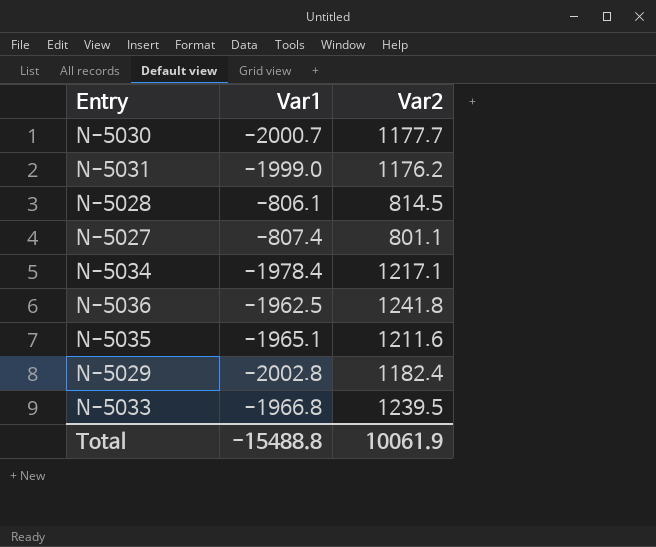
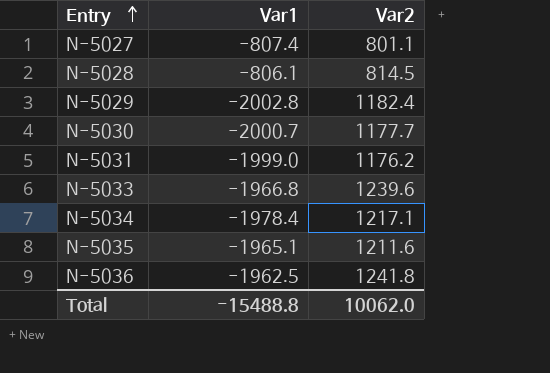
row order: none -> Entry ascending
N-5033 | Var2: 1239.5 -> 1239.6
Total | Var2: 10061.9 -> 10062.0

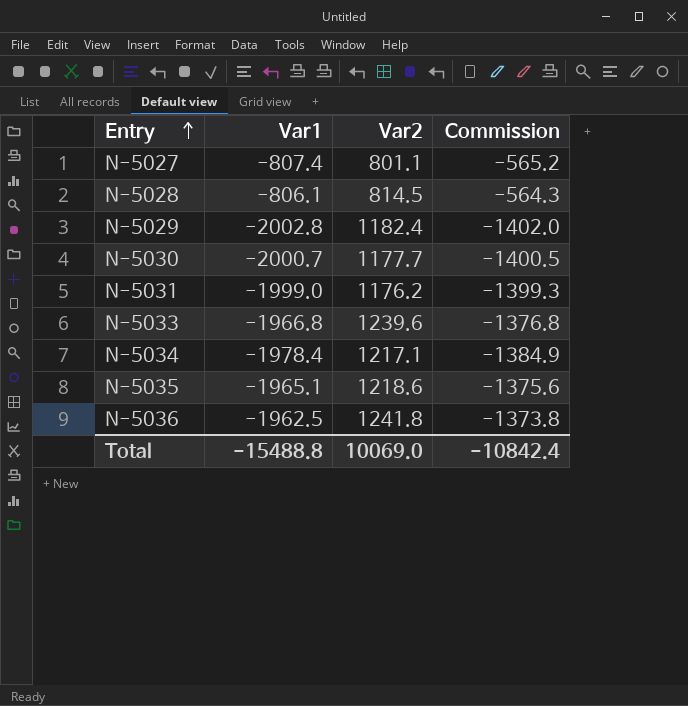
column Commission | formula: none -> [Var1] * 0.7
N-5035 | Var2: 1211.6 -> 1218.6
Total | Var2: 10062.0 -> 10069.0

